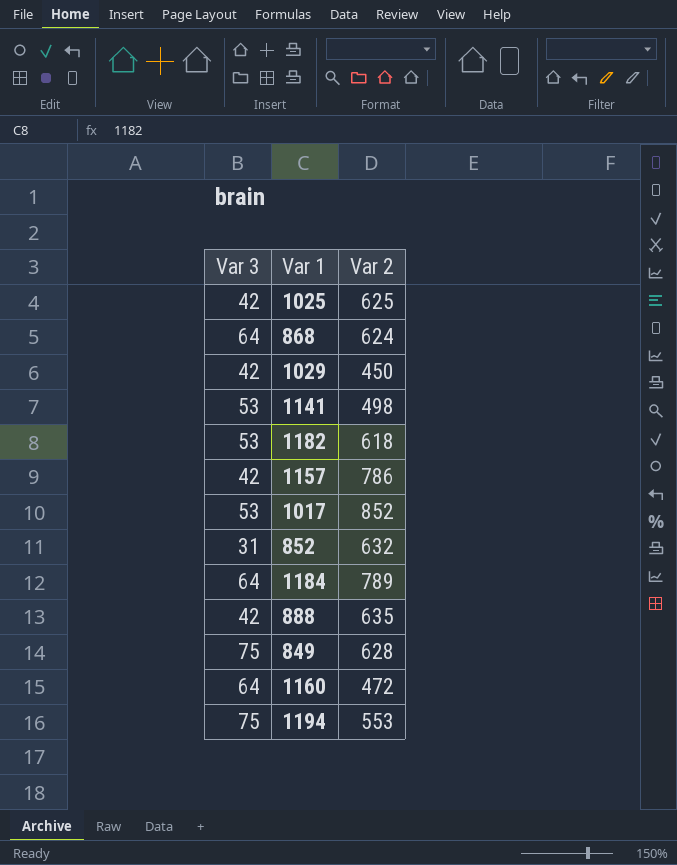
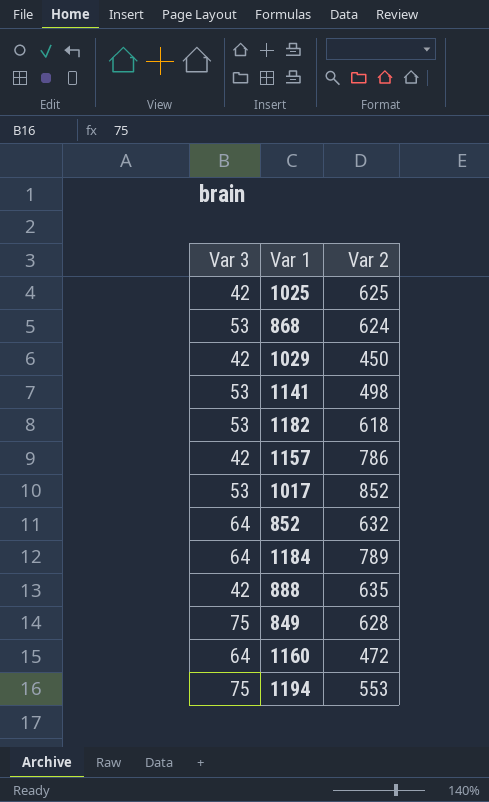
868 | Var 3: 64 -> 53
852 | Var 3: 31 -> 64

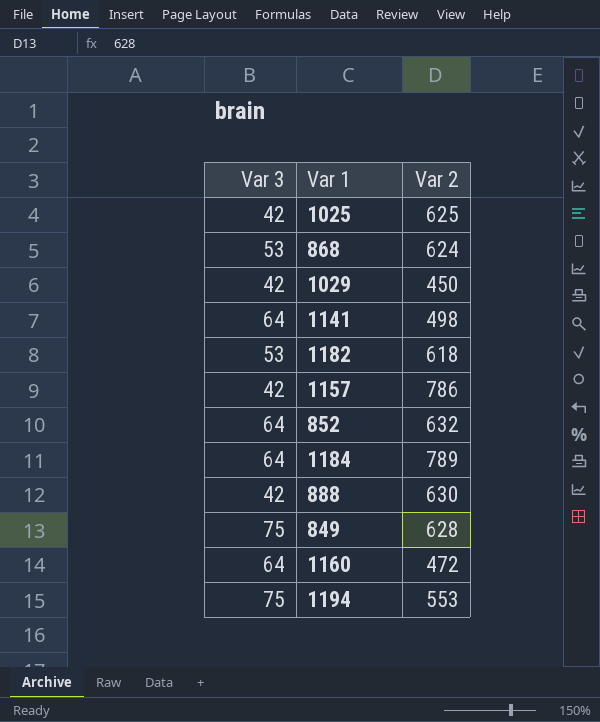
row 1017: 53 | 852 -> none
1141 | Var 3: 53 -> 64
888 | Var 2: 635 -> 630

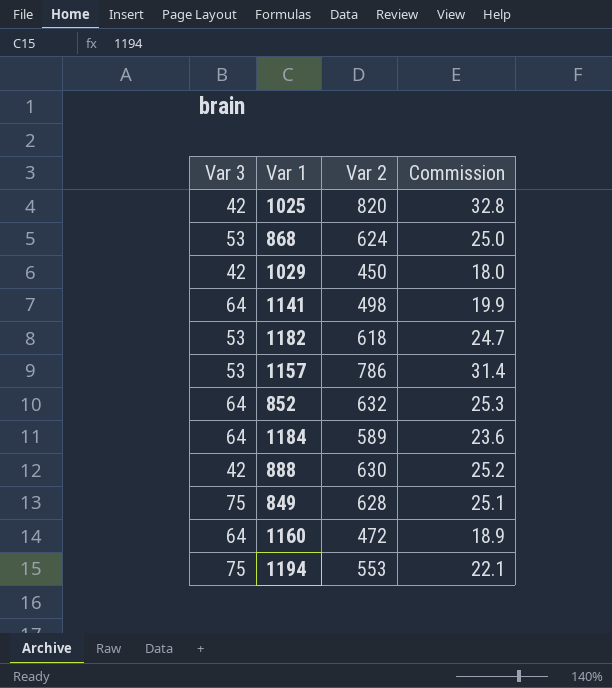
column Commission | formula: none -> [Var 2] * 0.04
1025 | Var 2: 625 -> 820
1157 | Var 3: 42 -> 53
1184 | Var 2: 789 -> 589

